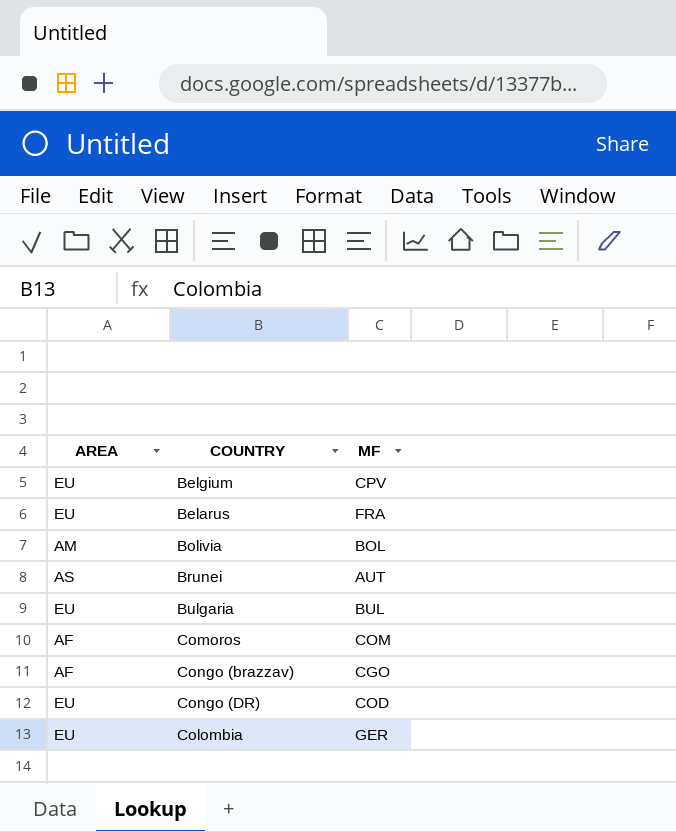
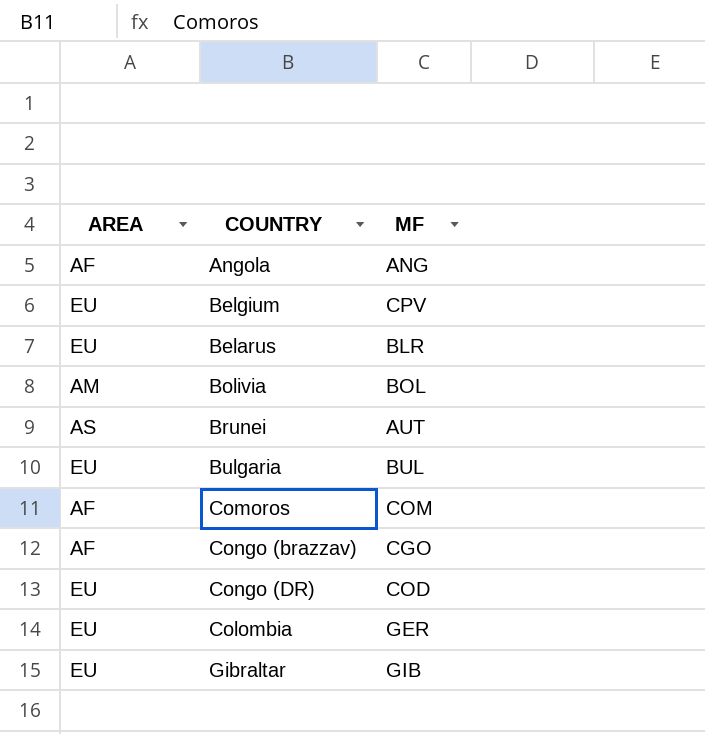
row Angola: none -> AF | ANG
Belarus | MF: FRA -> BLR
row Gibraltar: none -> EU | GIB

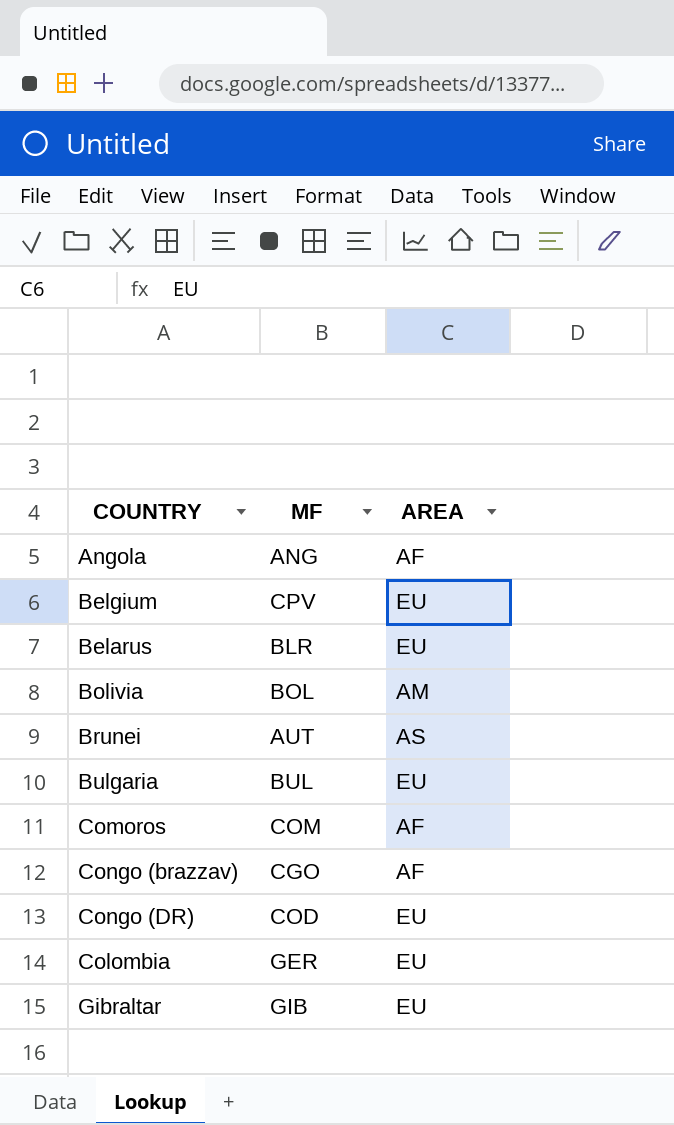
column AREA | position: 1 -> 3

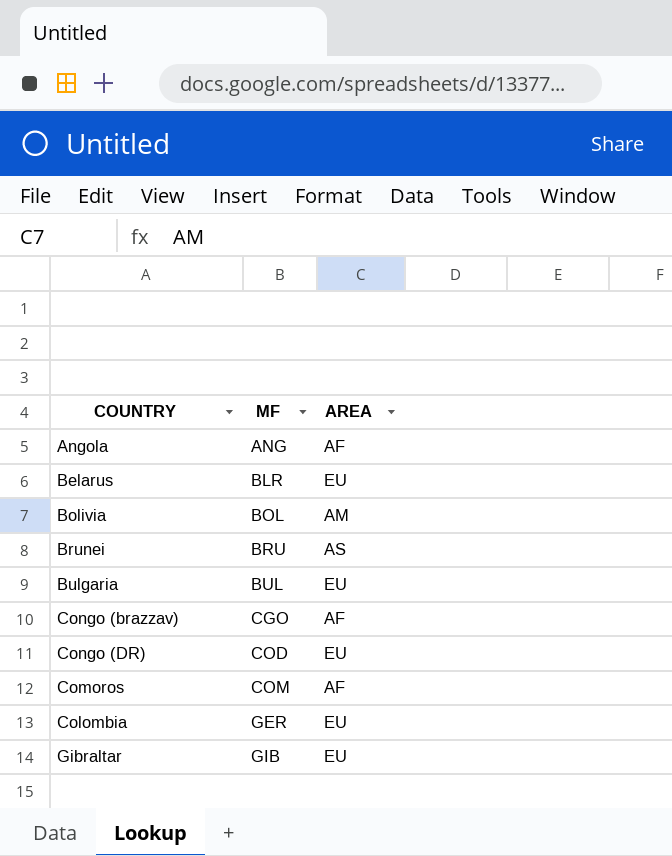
row order: none -> MF ascending
row Belgium: CPV | EU -> none
Brunei | MF: AUT -> BRU

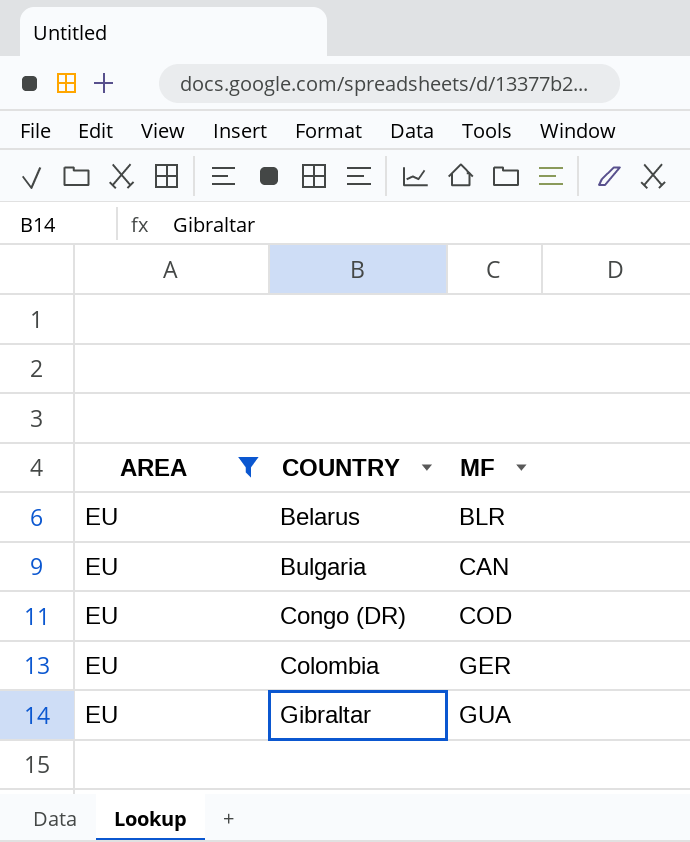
filter: none -> AREA = EU
column AREA | position: 3 -> 1
Bulgaria | MF: BUL -> CAN
Gibraltar | MF: GIB -> GUA

